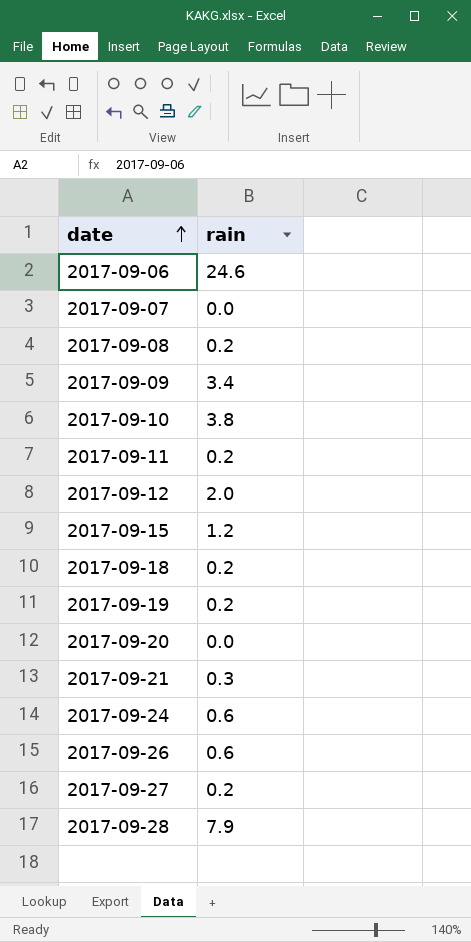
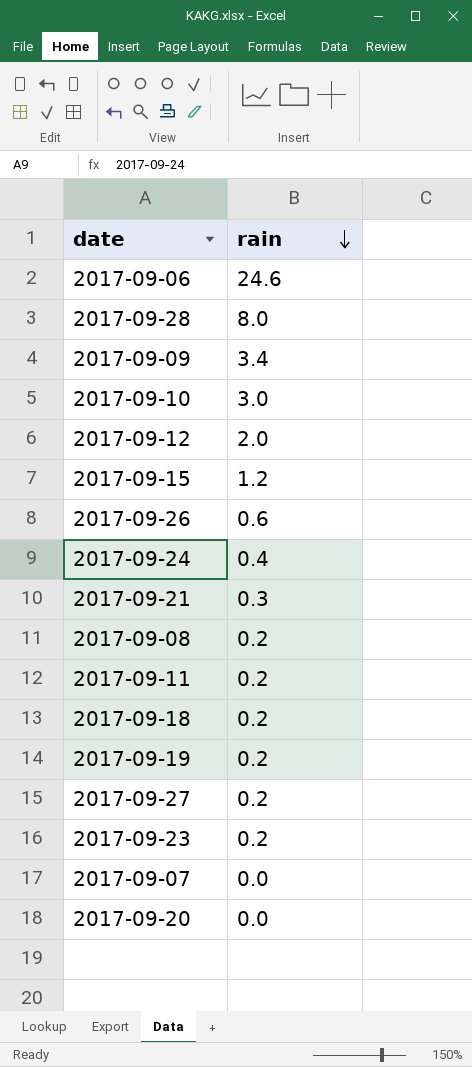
row order: date ascending -> rain descending
2017-09-28 | rain: 7.9 -> 8.0
2017-09-10 | rain: 3.8 -> 3.0
2017-09-24 | rain: 0.6 -> 0.4
row 2017-09-23: none -> 0.2

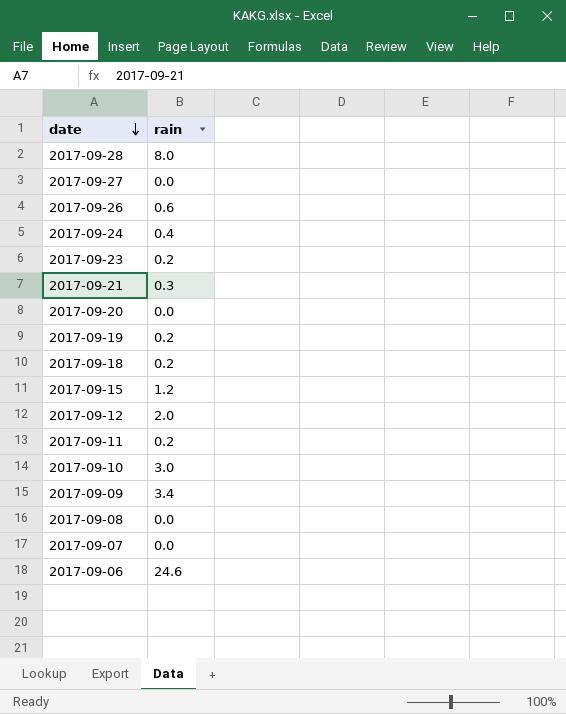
row order: rain descending -> date descending
2017-09-27 | rain: 0.2 -> 0.0
2017-09-08 | rain: 0.2 -> 0.0

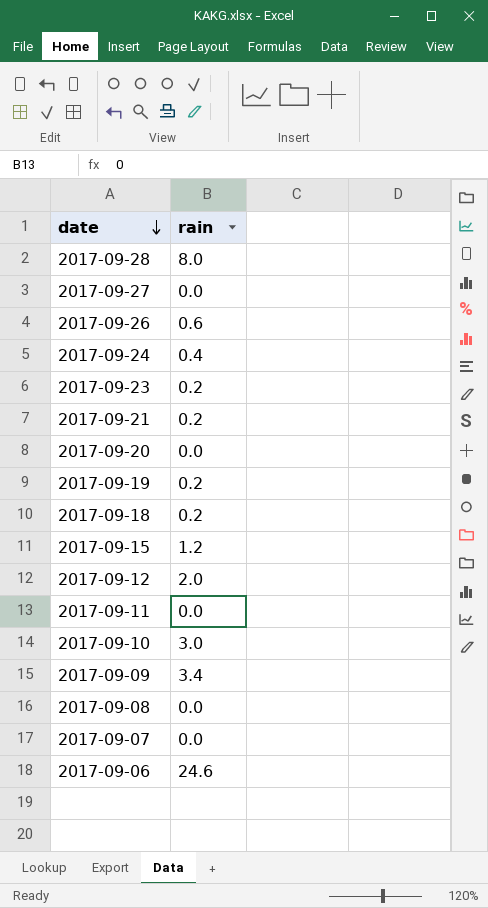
2017-09-21 | rain: 0.3 -> 0.2
2017-09-11 | rain: 0.2 -> 0.0

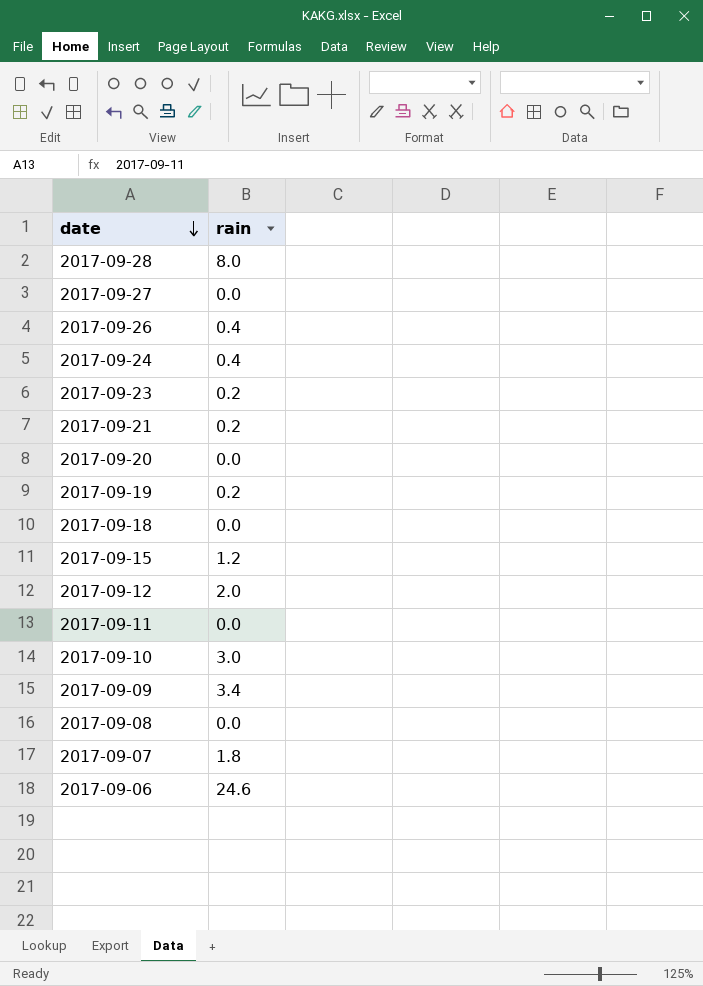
2017-09-26 | rain: 0.6 -> 0.4
2017-09-18 | rain: 0.2 -> 0.0
2017-09-07 | rain: 0.0 -> 1.8

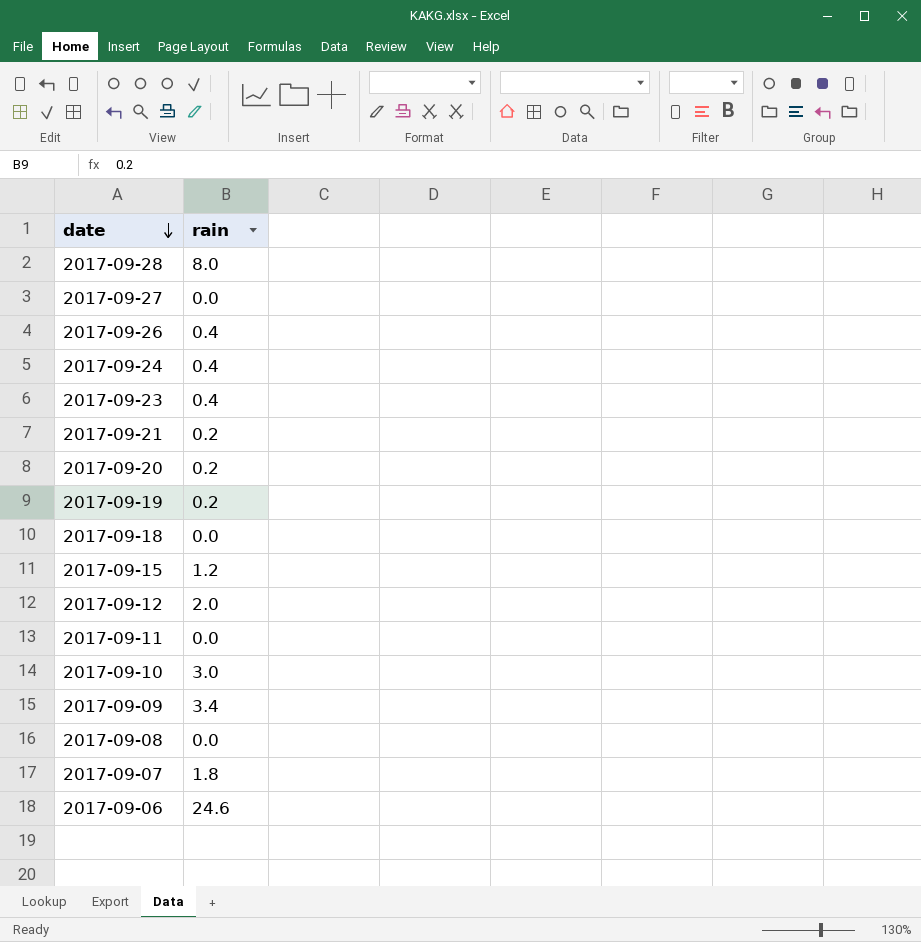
2017-09-23 | rain: 0.2 -> 0.4
2017-09-20 | rain: 0.0 -> 0.2

